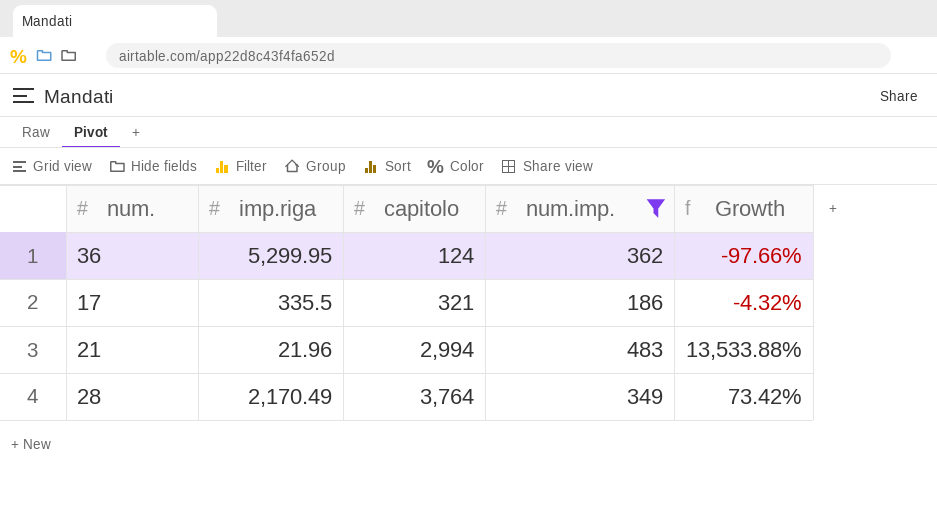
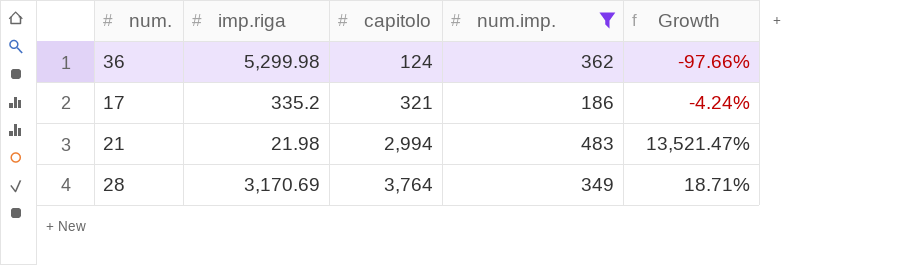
36 | imp.riga: 5,299.95 -> 5,299.98
17 | imp.riga: 335.5 -> 335.2
17 | Growth: -4.32% -> -4.24%
21 | imp.riga: 21.96 -> 21.98
21 | Growth: 13,533.88% -> 13,521.47%
28 | imp.riga: 2,170.49 -> 3,170.69
28 | Growth: 73.42% -> 18.71%

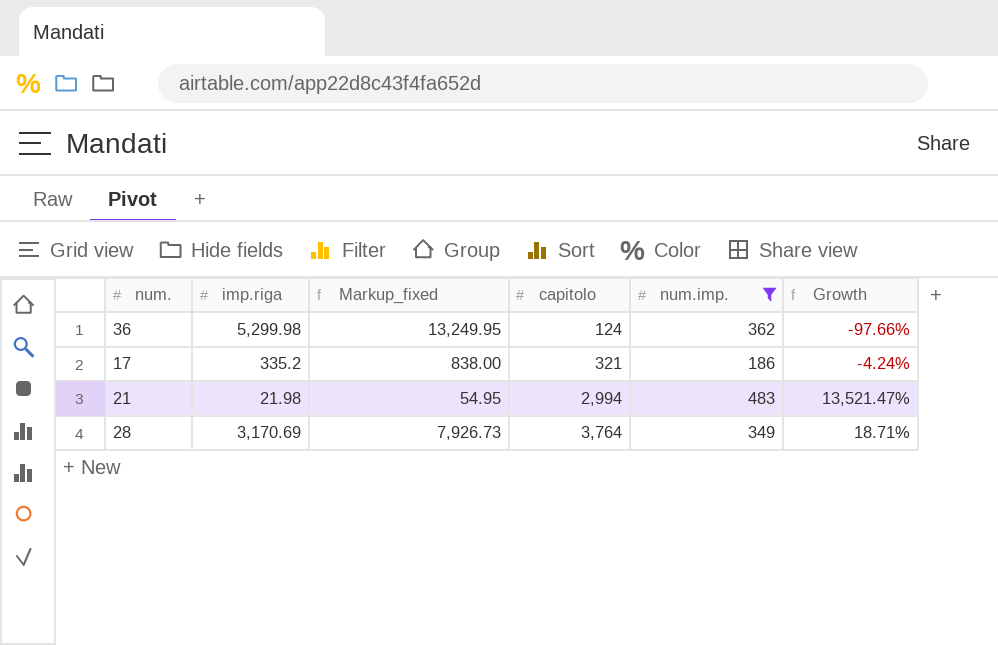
column Markup_fixed | formula: none -> [imp.riga] * 2.5

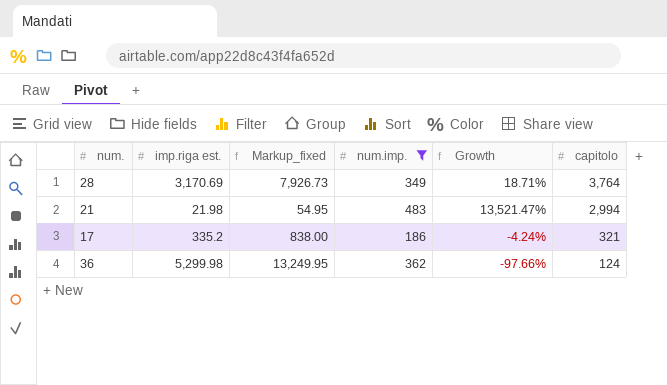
row order: capitolo ascending -> capitolo descending
column name: imp.riga -> imp.riga est.
column capitolo | position: 4 -> 6

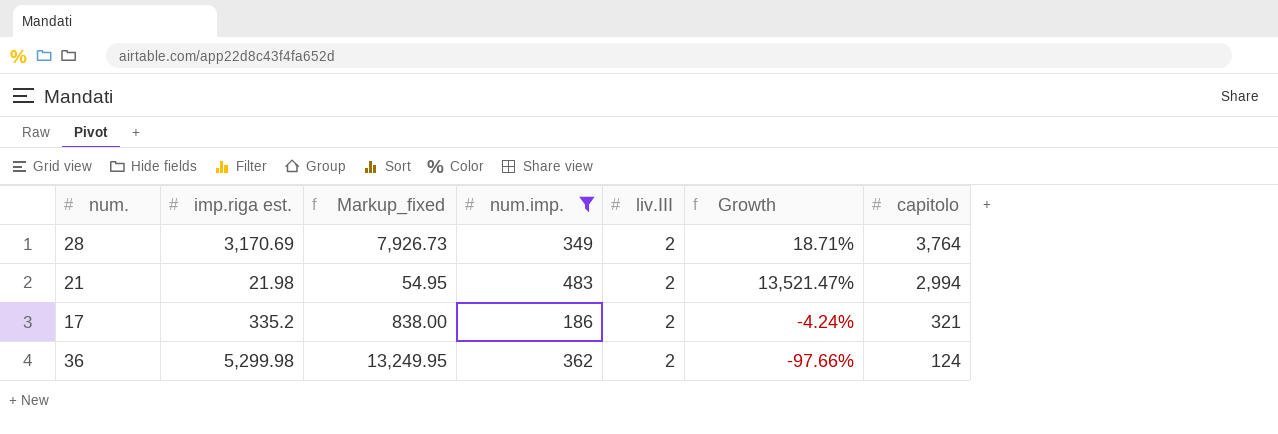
column liv.III | position: none -> 5

